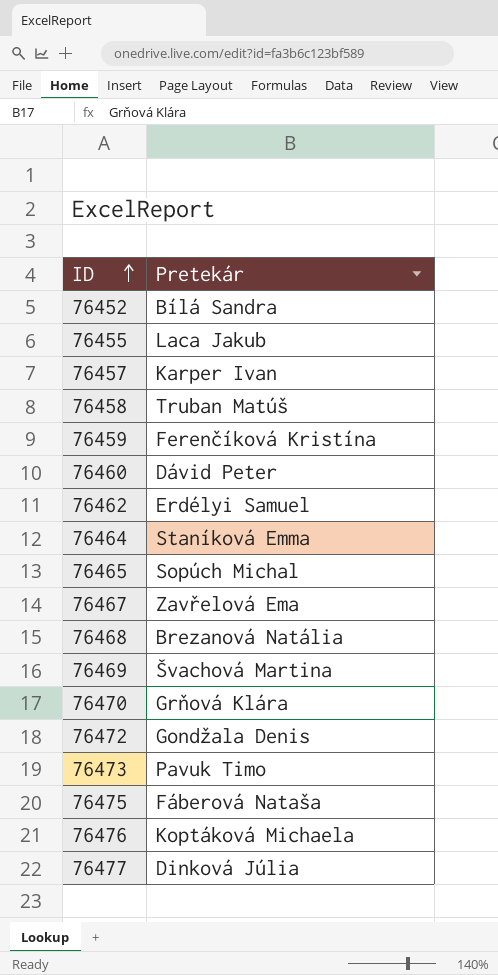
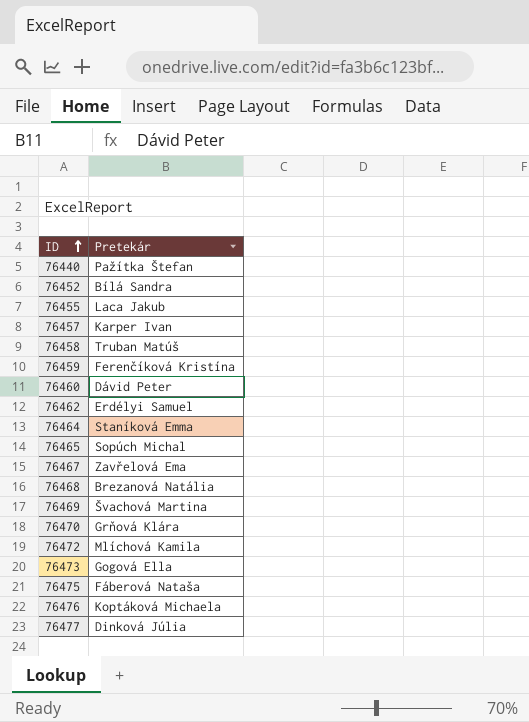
row 76440: none -> Pažítka Štefan
76472 | Pretekár: Gondžala Denis -> Mlíchová Kamila
76473 | Pretekár: Pavuk Timo -> Gogová Ella

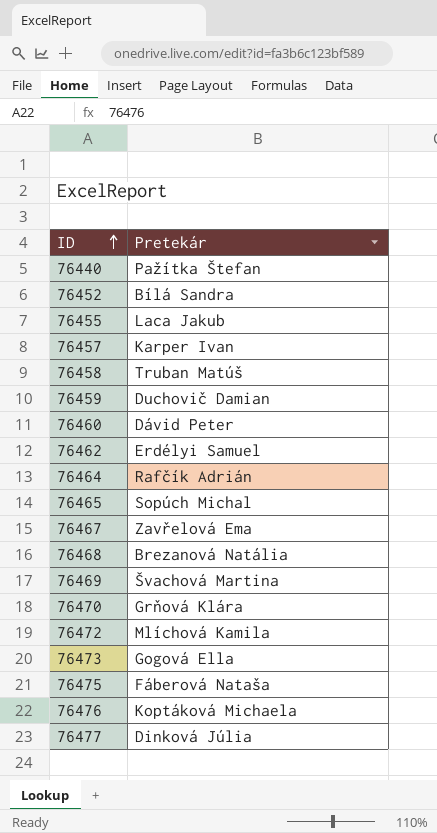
76459 | Pretekár: Ferenčíková Kristína -> Duchovič Damian
76464 | Pretekár: Staníková Emma -> Rafčík Adrián

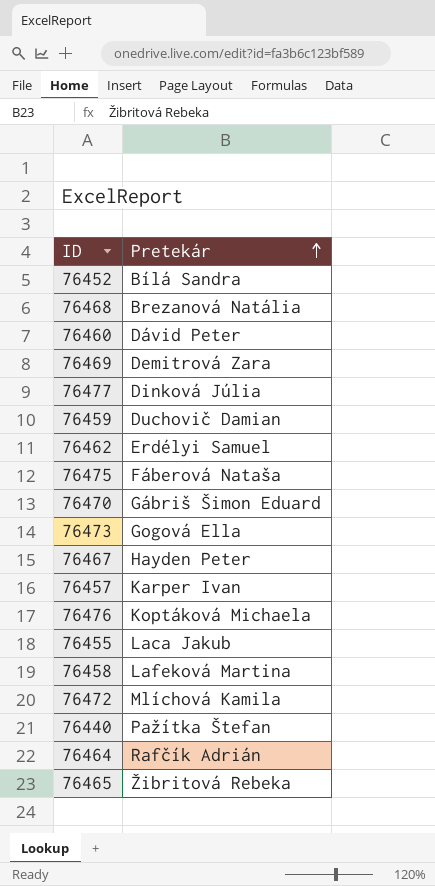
row order: ID ascending -> Pretekár ascending
76469 | Pretekár: Švachová Martina -> Demitrová Zara
76470 | Pretekár: Grňová Klára -> Gábriš Šimon Eduard
76467 | Pretekár: Zavřelová Ema -> Hayden Peter
76458 | Pretekár: Truban Matúš -> Lafeková Martina
76465 | Pretekár: Sopúch Michal -> Žibritová Rebeka

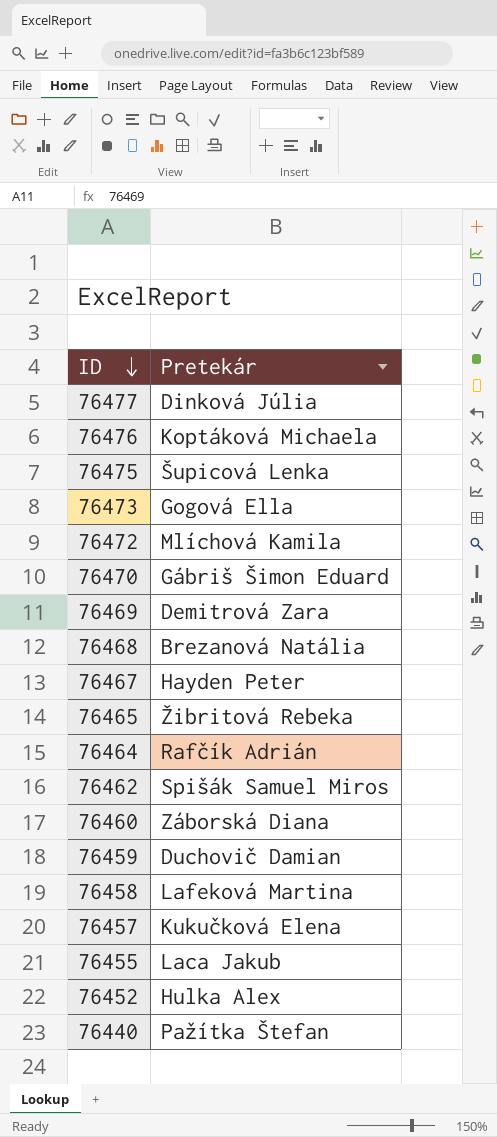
row order: Pretekár ascending -> ID descending
76475 | Pretekár: Fáberová Nataša -> Šupicová Lenka
76462 | Pretekár: Erdélyi Samuel -> Spišák Samuel Miros
76460 | Pretekár: Dávid Peter -> Záborská Diana
76457 | Pretekár: Karper Ivan -> Kukučková Elena
76452 | Pretekár: Bílá Sandra -> Hulka Alex

